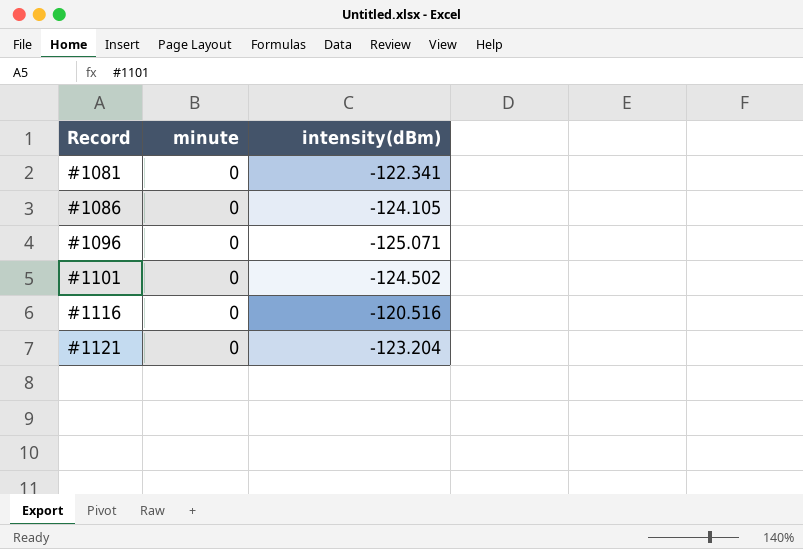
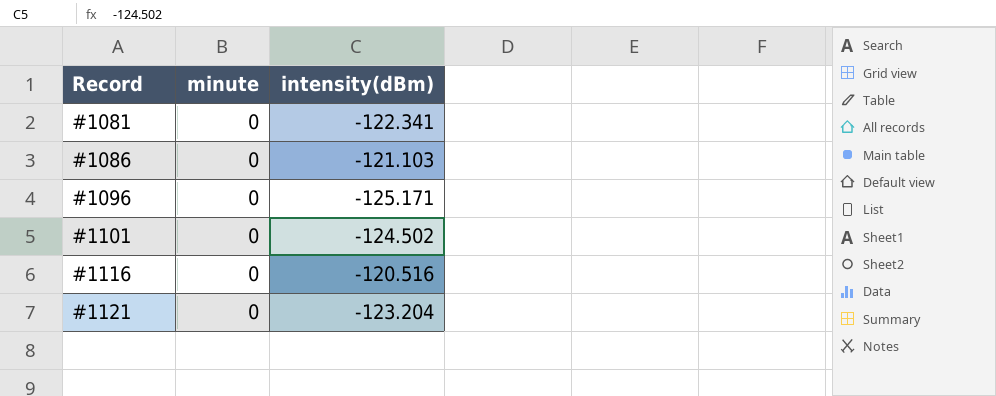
#1086 | intensity(dBm): -124.105 -> -121.103
#1096 | intensity(dBm): -125.071 -> -125.171

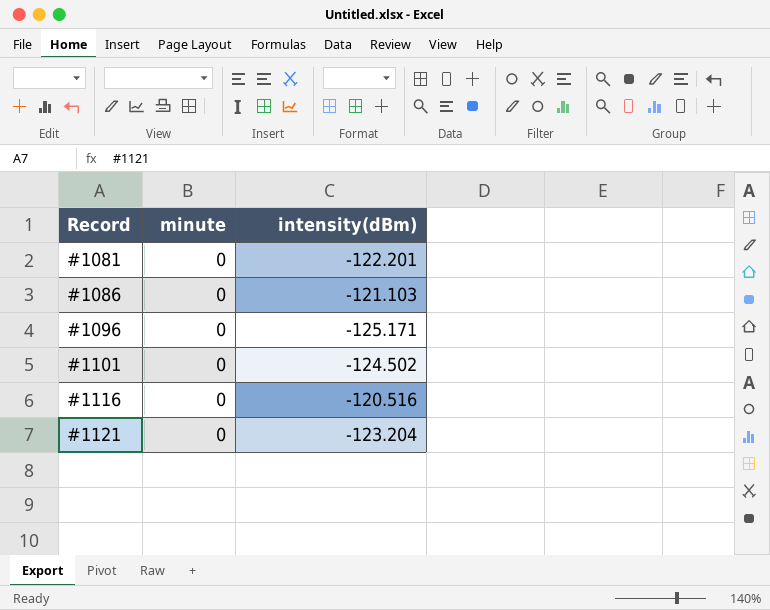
#1081 | intensity(dBm): -122.341 -> -122.201

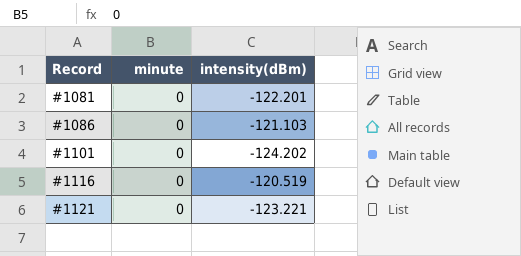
row #1096: 0 | -125.171 -> none
#1101 | intensity(dBm): -124.502 -> -124.202
#1116 | intensity(dBm): -120.516 -> -120.519
#1121 | intensity(dBm): -123.204 -> -123.221

